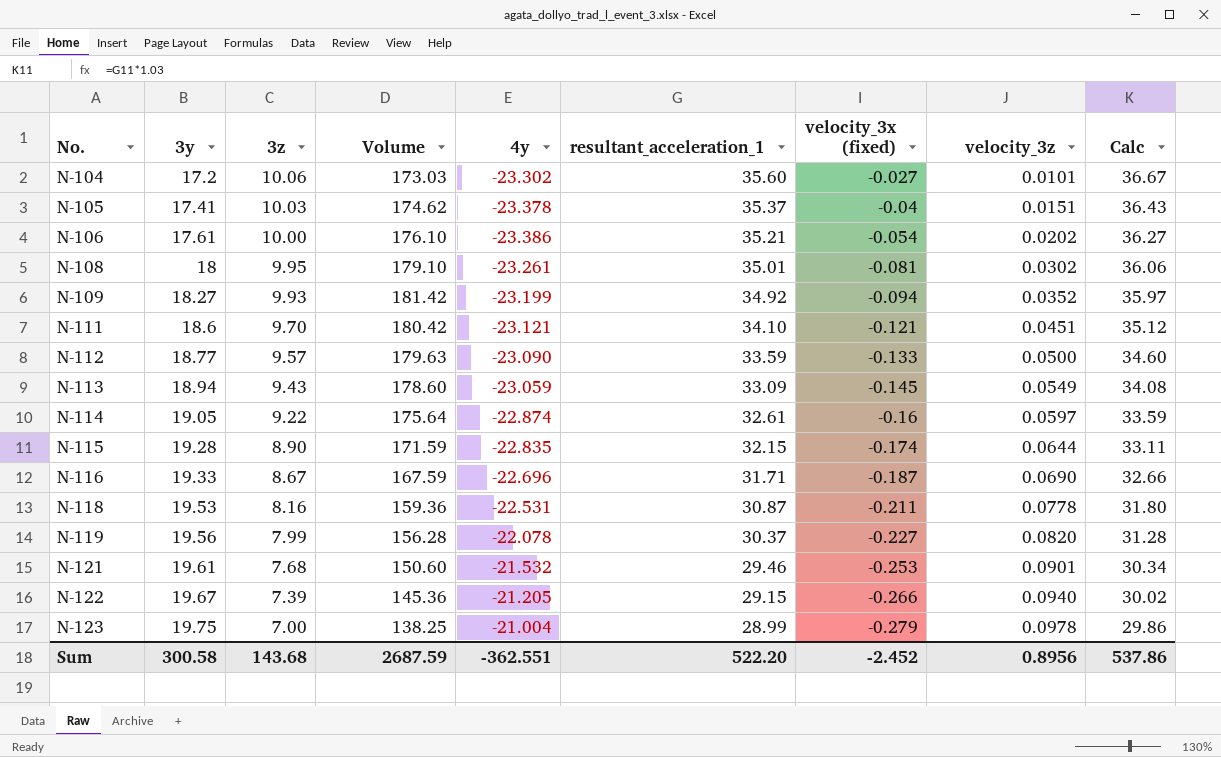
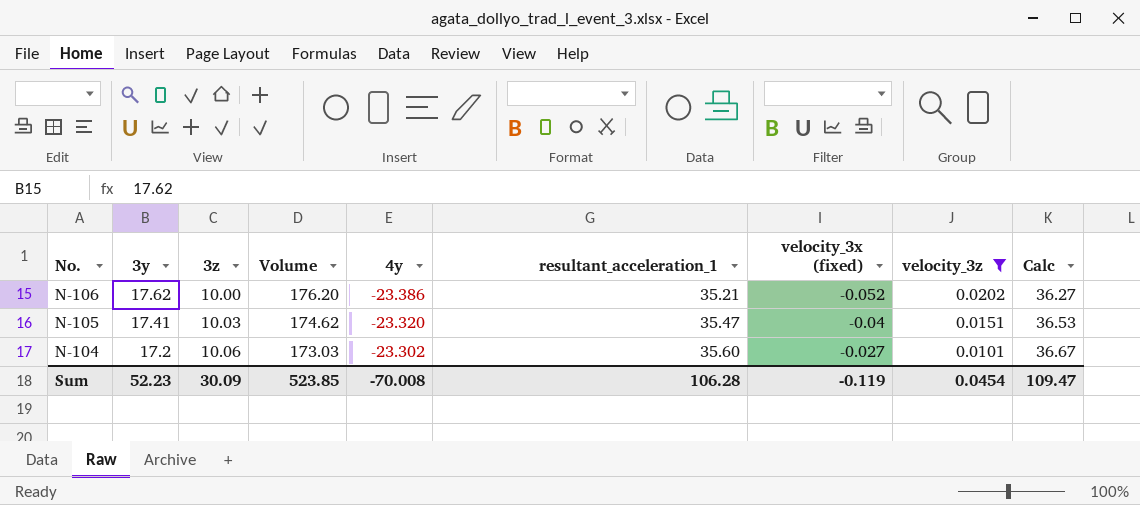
filter: none -> velocity_3z <= 0.0202
row order: No. ascending -> No. descending
N-106 | 3y: 17.61 -> 17.62
N-106 | Volume: 176.10 -> 176.20
N-106 | velocity_3x (fixed): -0.054 -> -0.052
N-105 | 4y: -23.378 -> -23.320
N-105 | resultant_acceleration_1: 35.37 -> 35.47
N-105 | Calc: 36.43 -> 36.53
Sum | 3y: 300.58 -> 52.23
Sum | 3z: 143.68 -> 30.09
Sum | Volume: 2687.59 -> 523.85
Sum | 4y: -362.551 -> -70.008
Sum | resultant_acceleration_1: 522.20 -> 106.28
Sum | velocity_3x (fixed): -2.452 -> -0.119
Sum | velocity_3z: 0.8956 -> 0.0454
Sum | Calc: 537.86 -> 109.47

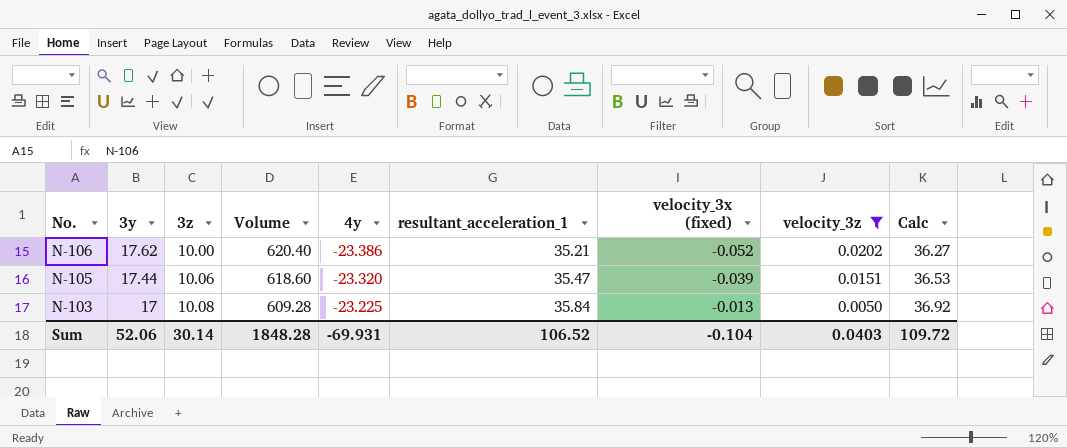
column Volume | formula: [3y] * [3z] -> [3y] * [resultant_acceleration_1]
row N-104: 17.2 | 10.06 | 173.03 | -23.302 | 35.60 | -0.027 | 0.0101 | 36.67 -> none
N-105 | 3y: 17.41 -> 17.44
N-105 | 3z: 10.03 -> 10.06
N-105 | velocity_3x (fixed): -0.04 -> -0.039
row N-103: none -> 17 | 10.08 | 609.28 | -23.225 | 35.84 | -0.013 | 0.0050 | 36.92
Sum | 3y: 52.23 -> 52.06
Sum | 3z: 30.09 -> 30.14
Sum | Volume: 523.85 -> 1848.28
Sum | 4y: -70.008 -> -69.931
Sum | resultant_acceleration_1: 106.28 -> 106.52
Sum | velocity_3x (fixed): -0.119 -> -0.104
Sum | velocity_3z: 0.0454 -> 0.0403
Sum | Calc: 109.47 -> 109.72

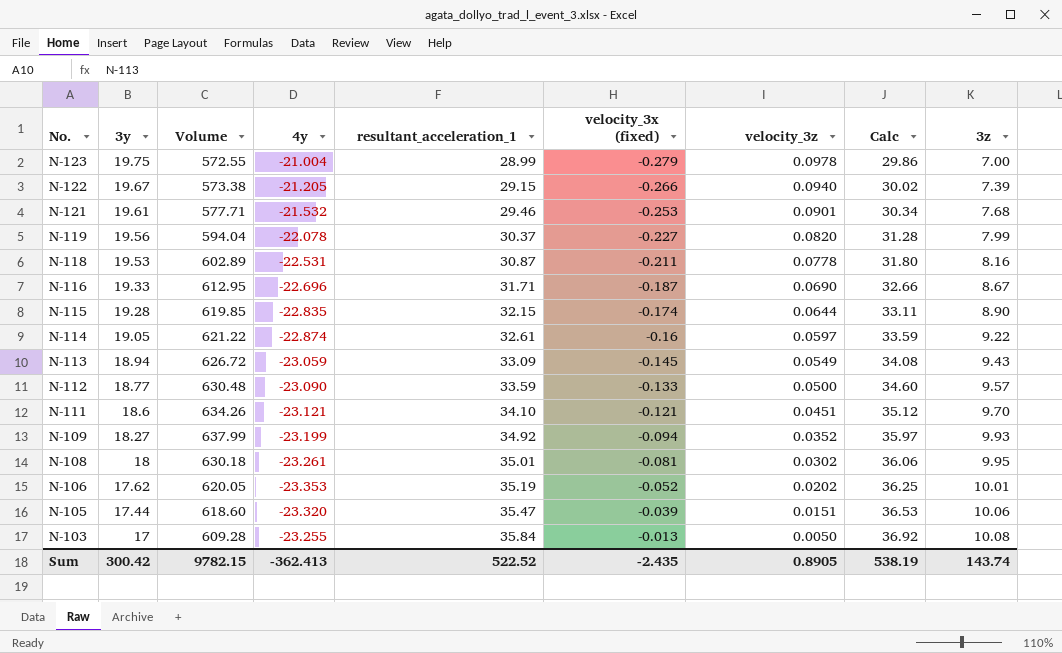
filter: velocity_3z <= 0.0202 -> none
column 3z | position: 3 -> 9
N-106 | Volume: 620.40 -> 620.05
N-106 | 4y: -23.386 -> -23.353
N-106 | resultant_acceleration_1: 35.21 -> 35.19
N-106 | Calc: 36.27 -> 36.25
N-106 | 3z: 10.00 -> 10.01
N-103 | 4y: -23.225 -> -23.255
Sum | 3y: 52.06 -> 300.42
Sum | Volume: 1848.28 -> 9782.15
Sum | 4y: -69.931 -> -362.413
Sum | resultant_acceleration_1: 106.52 -> 522.52
Sum | velocity_3x (fixed): -0.104 -> -2.435
Sum | velocity_3z: 0.0403 -> 0.8905
Sum | Calc: 109.72 -> 538.19
Sum | 3z: 30.14 -> 143.74

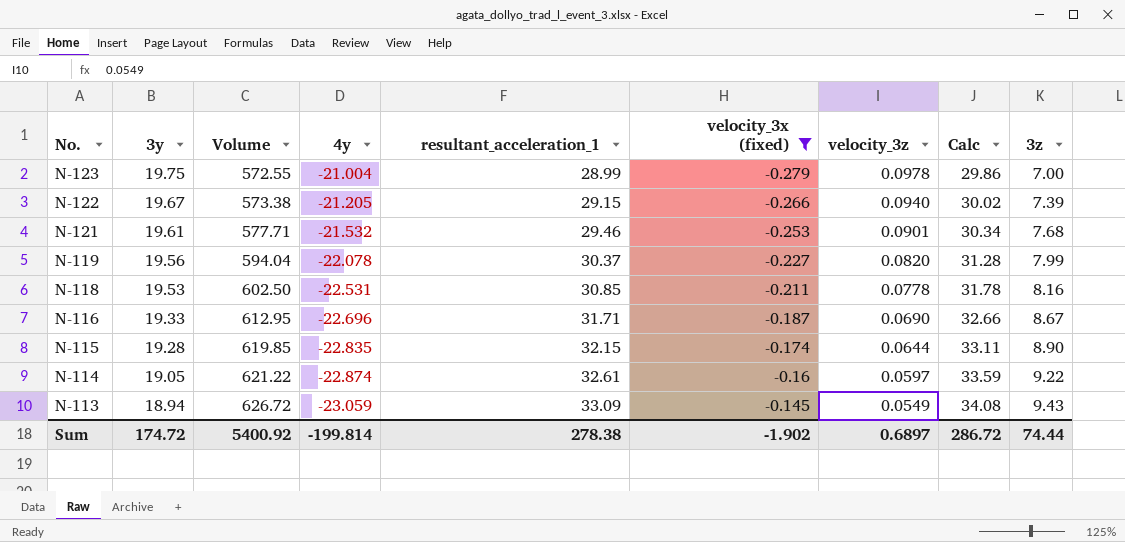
filter: none -> velocity_3x (fixed) <= -0.145
N-118 | Volume: 602.89 -> 602.50
N-118 | resultant_acceleration_1: 30.87 -> 30.85
N-118 | Calc: 31.80 -> 31.78
Sum | 3y: 300.42 -> 174.72
Sum | Volume: 9782.15 -> 5400.92
Sum | 4y: -362.413 -> -199.814
Sum | resultant_acceleration_1: 522.52 -> 278.38
Sum | velocity_3x (fixed): -2.435 -> -1.902
Sum | velocity_3z: 0.8905 -> 0.6897
Sum | Calc: 538.19 -> 286.72
Sum | 3z: 143.74 -> 74.44

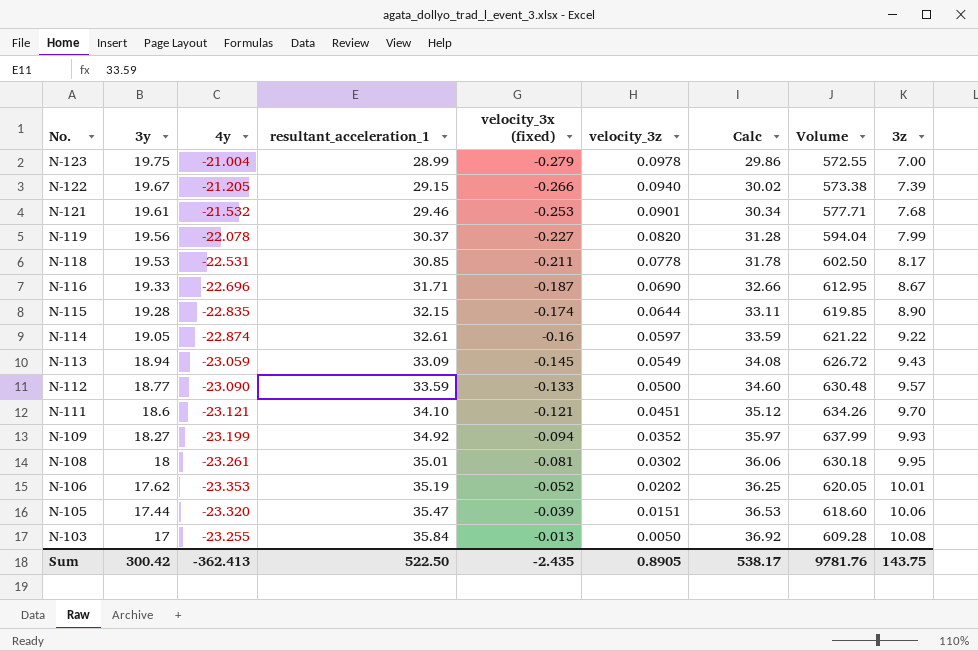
filter: velocity_3x (fixed) <= -0.145 -> none
column Volume | position: 3 -> 8
N-118 | 3z: 8.16 -> 8.17
Sum | 3y: 174.72 -> 300.42
Sum | 4y: -199.814 -> -362.413
Sum | resultant_acceleration_1: 278.38 -> 522.50
Sum | velocity_3x (fixed): -1.902 -> -2.435
Sum | velocity_3z: 0.6897 -> 0.8905
Sum | Calc: 286.72 -> 538.17
Sum | Volume: 5400.92 -> 9781.76
Sum | 3z: 74.44 -> 143.75

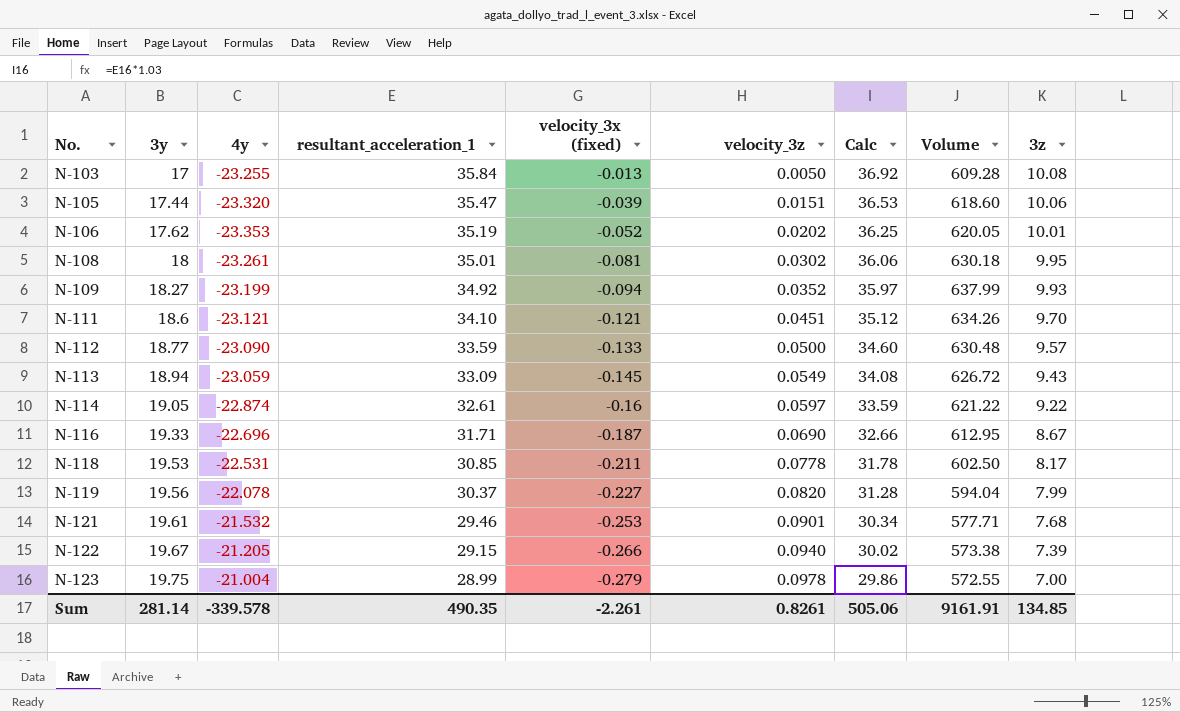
row order: No. descending -> No. ascending
row N-115: 19.28 | -22.835 | 32.15 | -0.174 | 0.0644 | 33.11 | 619.85 | 8.90 -> none
Sum | 3y: 300.42 -> 281.14
Sum | 4y: -362.413 -> -339.578
Sum | resultant_acceleration_1: 522.50 -> 490.35
Sum | velocity_3x (fixed): -2.435 -> -2.261
Sum | velocity_3z: 0.8905 -> 0.8261
Sum | Calc: 538.17 -> 505.06
Sum | Volume: 9781.76 -> 9161.91
Sum | 3z: 143.75 -> 134.85

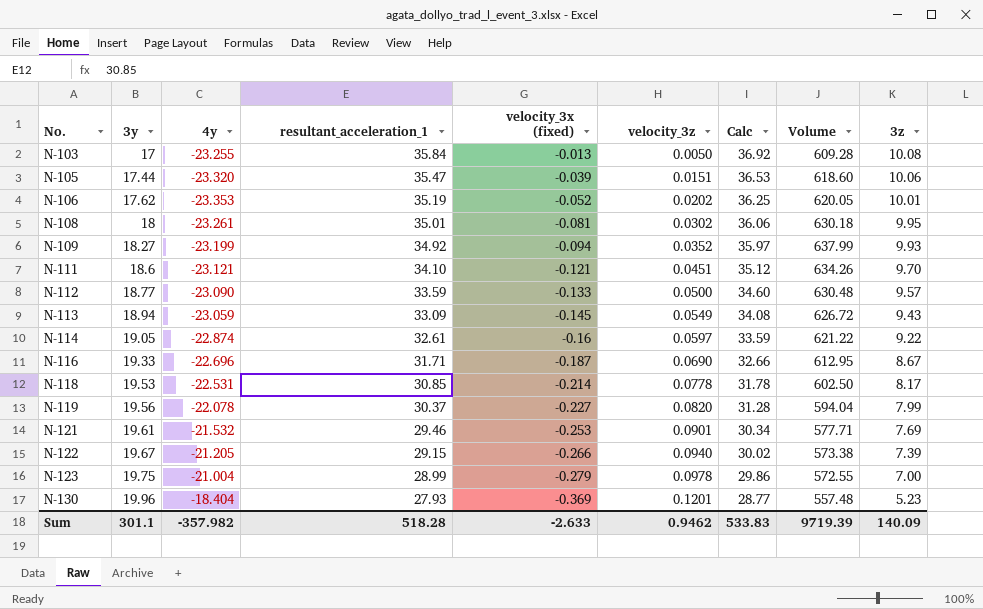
N-118 | velocity_3x (fixed): -0.211 -> -0.214
N-121 | 3z: 7.68 -> 7.69
row N-130: none -> 19.96 | -18.404 | 27.93 | -0.369 | 0.1201 | 28.77 | 557.48 | 5.23
Sum | 3y: 281.14 -> 301.1
Sum | 4y: -339.578 -> -357.982
Sum | resultant_acceleration_1: 490.35 -> 518.28
Sum | velocity_3x (fixed): -2.261 -> -2.633
Sum | velocity_3z: 0.8261 -> 0.9462
Sum | Calc: 505.06 -> 533.83
Sum | Volume: 9161.91 -> 9719.39
Sum | 3z: 134.85 -> 140.09

